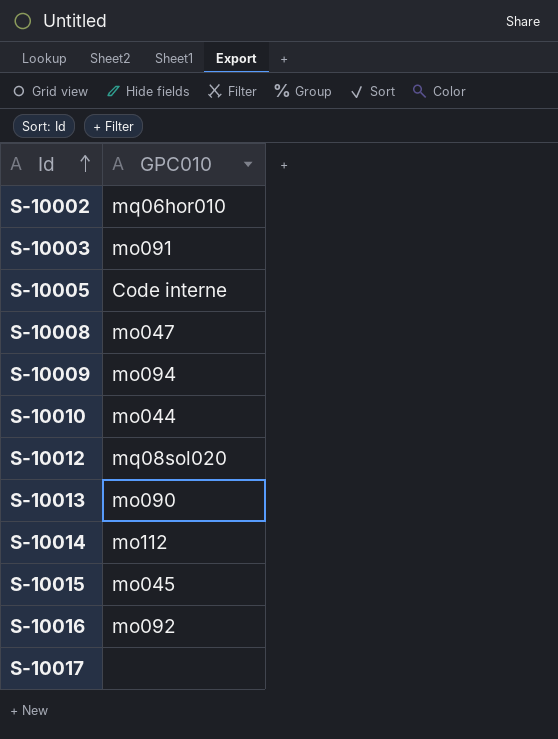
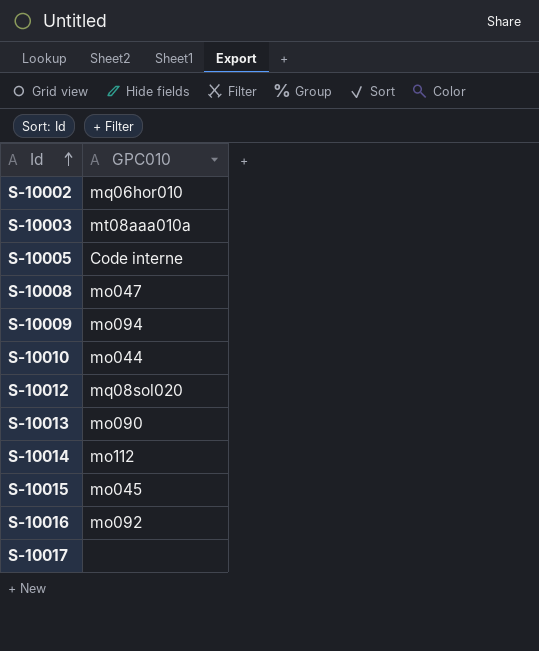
S-10003 | GPC010: mo091 -> mt08aaa010a

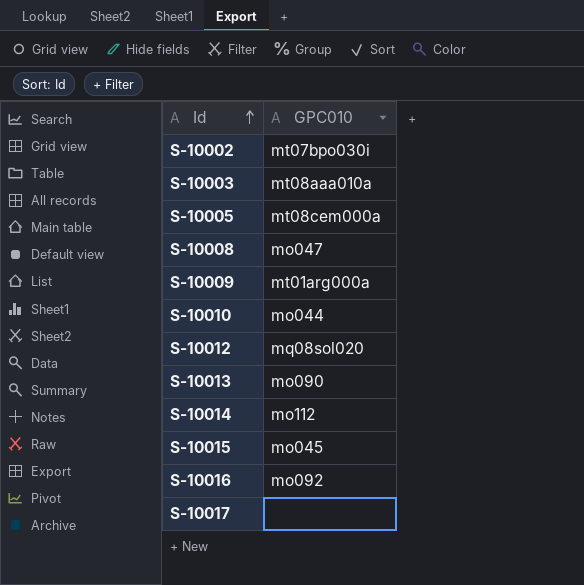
S-10002 | GPC010: mq06hor010 -> mt07bpo030i
S-10005 | GPC010: Code interne -> mt08cem000a
S-10009 | GPC010: mo094 -> mt01arg000a

